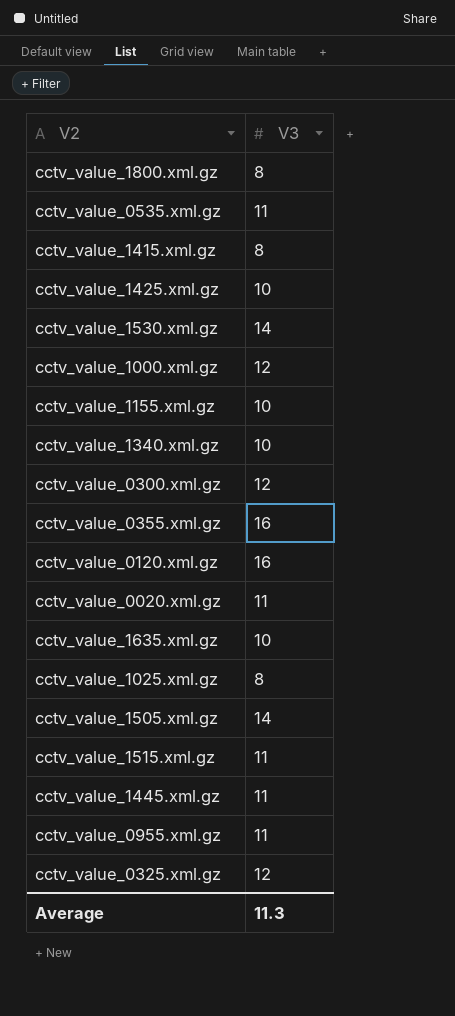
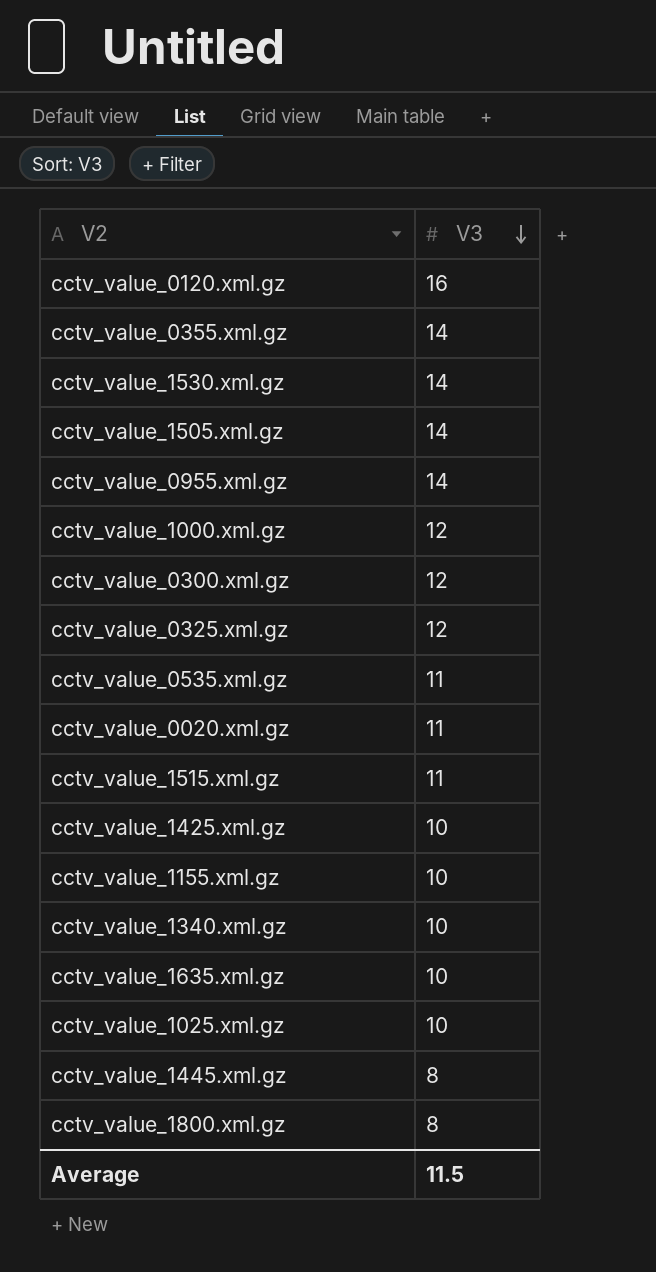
row order: none -> V3 descending
row cctv_value_1415.xml.gz: 8 -> none
cctv_value_0355.xml.gz | V3: 16 -> 14
cctv_value_0955.xml.gz | V3: 11 -> 14
cctv_value_1025.xml.gz | V3: 8 -> 10
cctv_value_1445.xml.gz | V3: 11 -> 8
Average | V3: 11.3 -> 11.5

